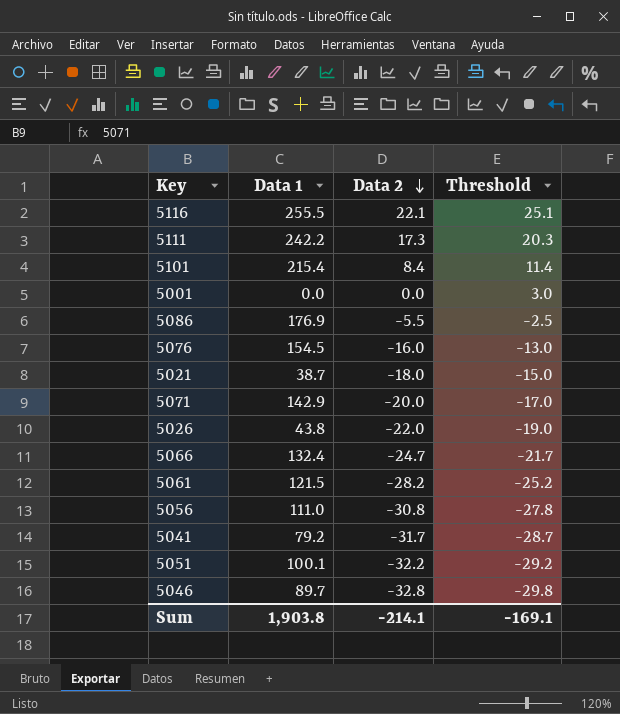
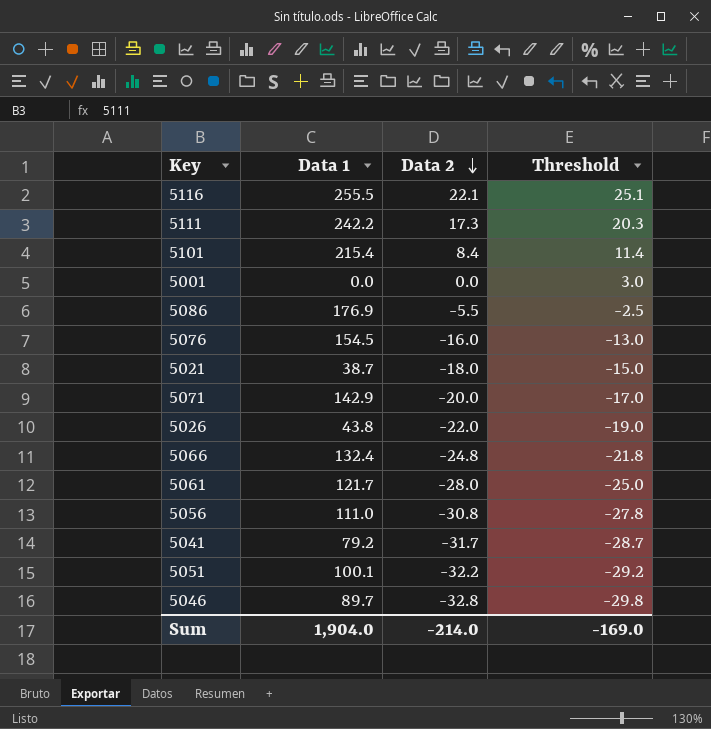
5066 | Data 2: -24.7 -> -24.8
5066 | Threshold: -21.7 -> -21.8
5061 | Data 1: 121.5 -> 121.7
5061 | Data 2: -28.2 -> -28.0
5061 | Threshold: -25.2 -> -25.0
Sum | Data 1: 1,903.8 -> 1,904.0
Sum | Data 2: -214.1 -> -214.0
Sum | Threshold: -169.1 -> -169.0

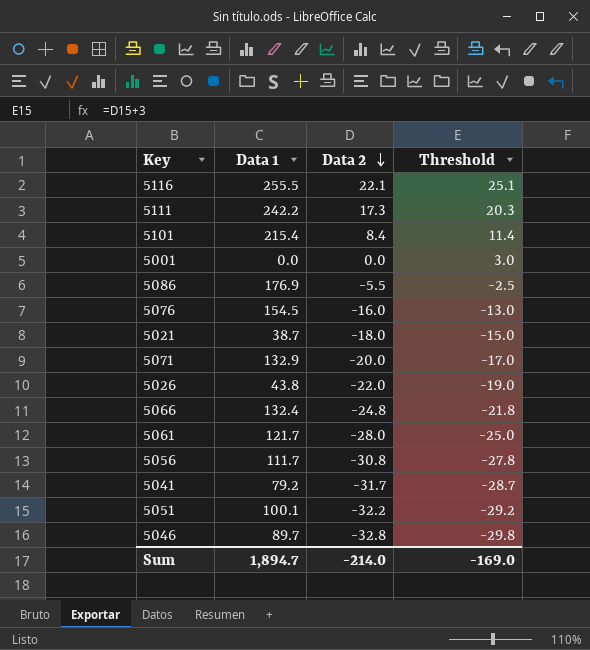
5071 | Data 1: 142.9 -> 132.9
5056 | Data 1: 111.0 -> 111.7
Sum | Data 1: 1,904.0 -> 1,894.7

